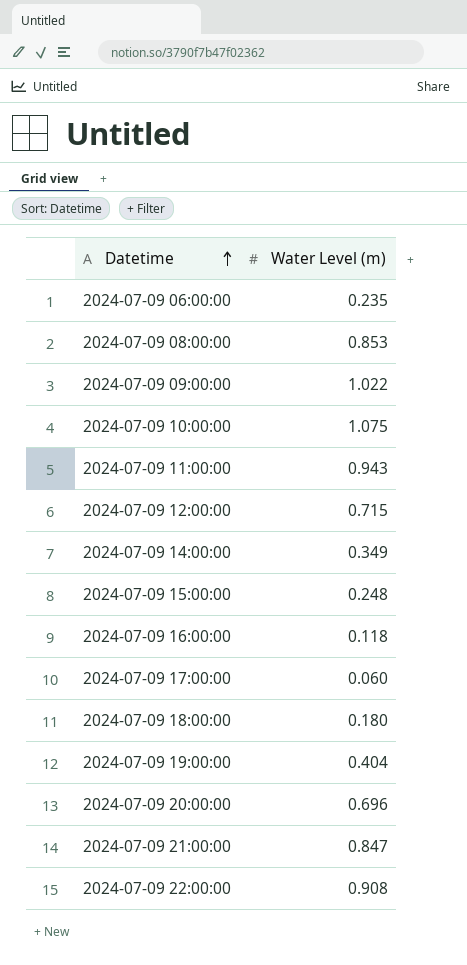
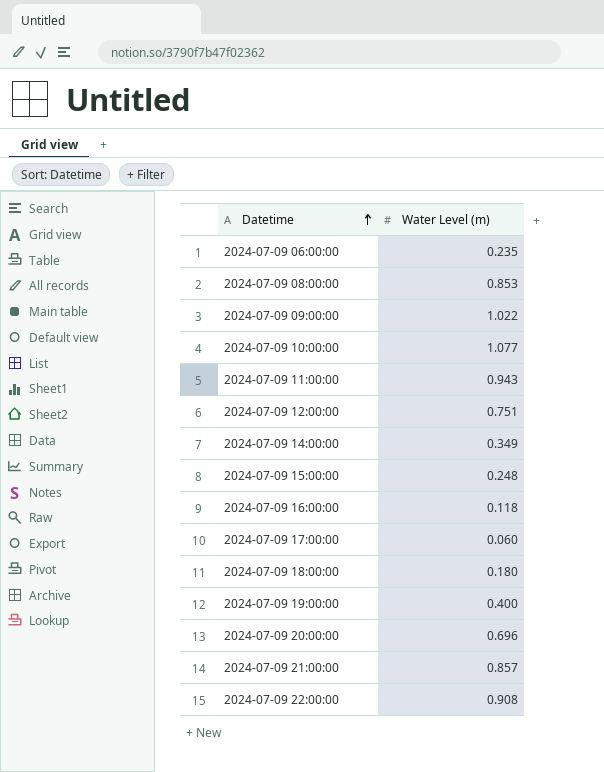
2024-07-09 10:00:00 | Water Level (m): 1.075 -> 1.077
2024-07-09 12:00:00 | Water Level (m): 0.715 -> 0.751
2024-07-09 19:00:00 | Water Level (m): 0.404 -> 0.400
2024-07-09 21:00:00 | Water Level (m): 0.847 -> 0.857

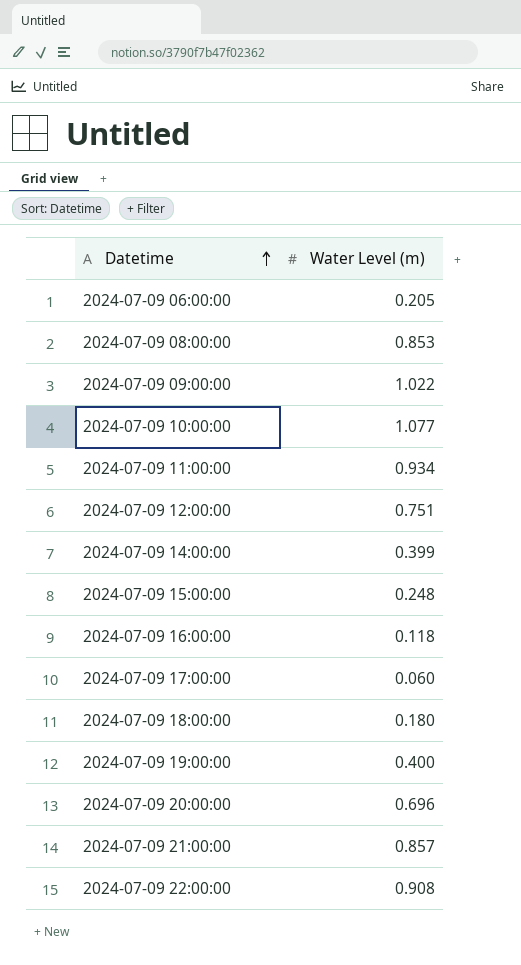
2024-07-09 06:00:00 | Water Level (m): 0.235 -> 0.205
2024-07-09 11:00:00 | Water Level (m): 0.943 -> 0.934
2024-07-09 14:00:00 | Water Level (m): 0.349 -> 0.399

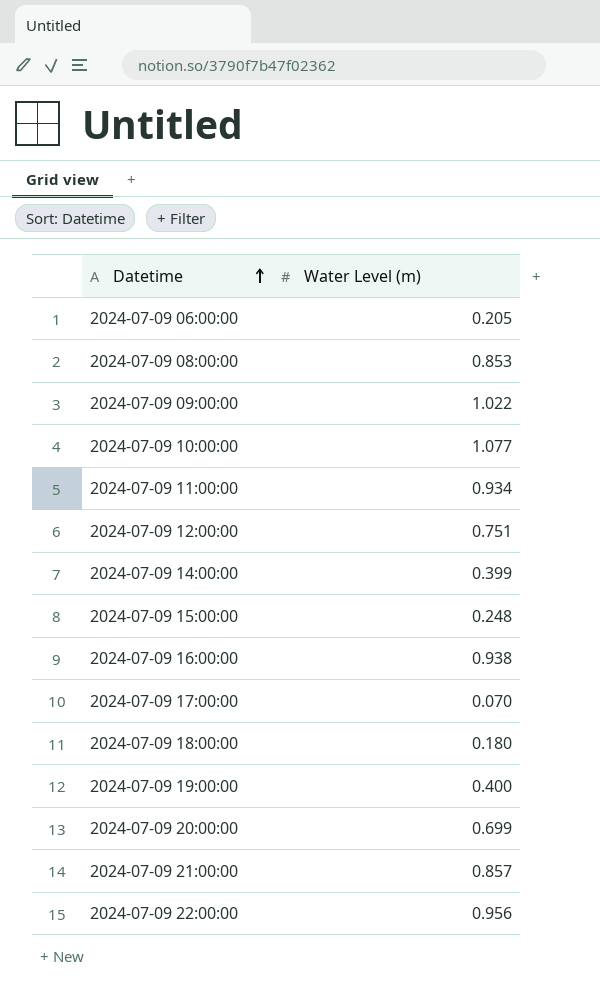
2024-07-09 16:00:00 | Water Level (m): 0.118 -> 0.938
2024-07-09 17:00:00 | Water Level (m): 0.060 -> 0.070
2024-07-09 20:00:00 | Water Level (m): 0.696 -> 0.699
2024-07-09 22:00:00 | Water Level (m): 0.908 -> 0.956

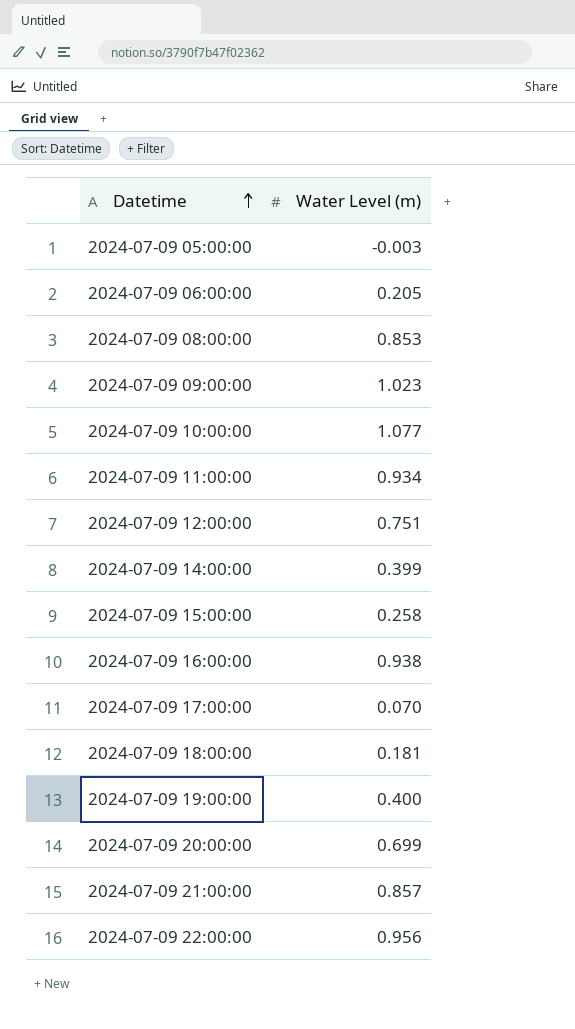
row 2024-07-09 05:00:00: none -> -0.003
2024-07-09 09:00:00 | Water Level (m): 1.022 -> 1.023
2024-07-09 15:00:00 | Water Level (m): 0.248 -> 0.258
2024-07-09 18:00:00 | Water Level (m): 0.180 -> 0.181

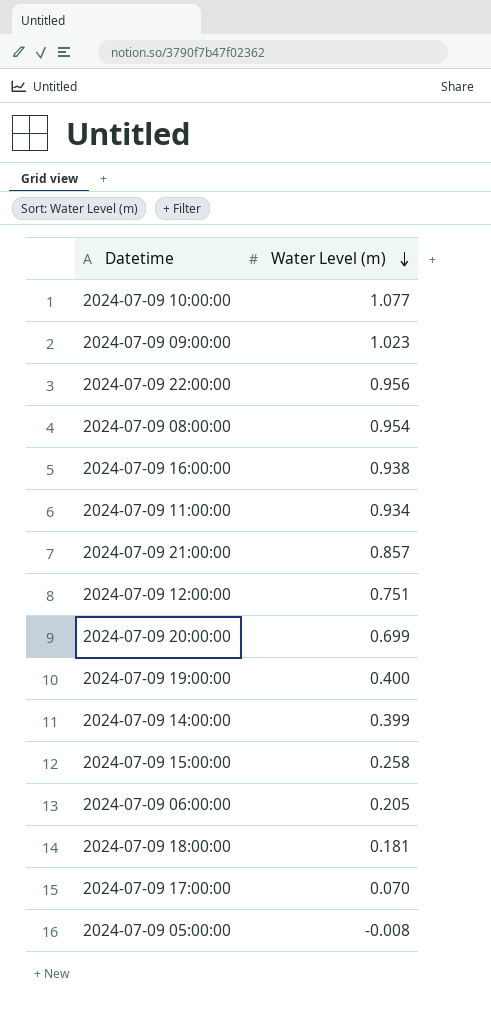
row order: Datetime ascending -> Water Level (m) descending
2024-07-09 08:00:00 | Water Level (m): 0.853 -> 0.954
2024-07-09 05:00:00 | Water Level (m): -0.003 -> -0.008

